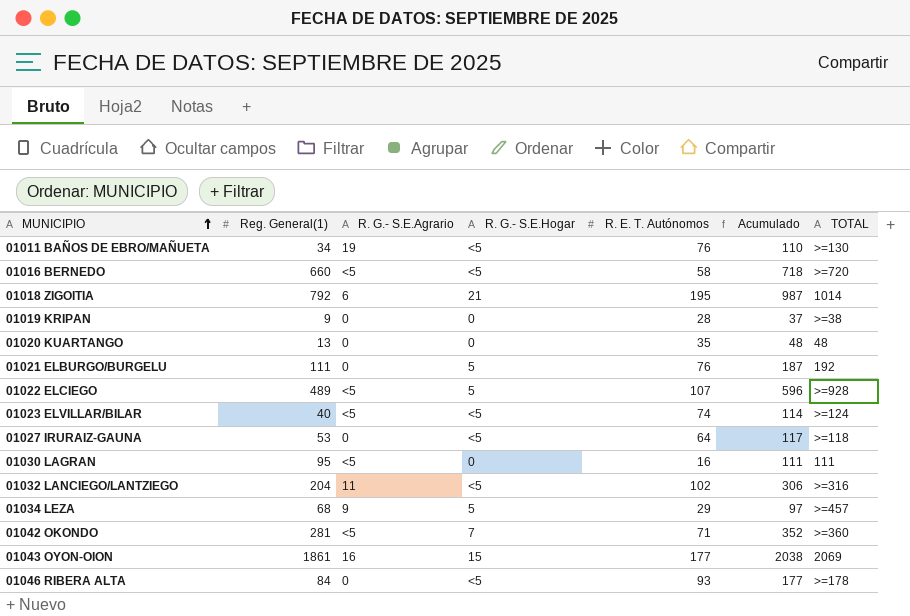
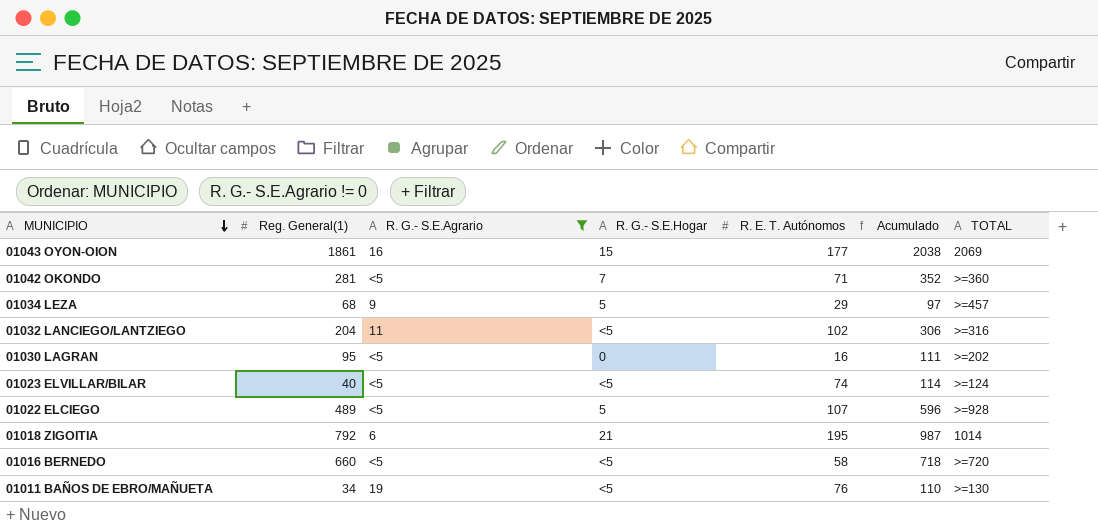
filter: none -> R. G.- S.E.Agrario != 0
row order: MUNICIPIO ascending -> MUNICIPIO descending
01030 LAGRAN | TOTAL: 111 -> >=202

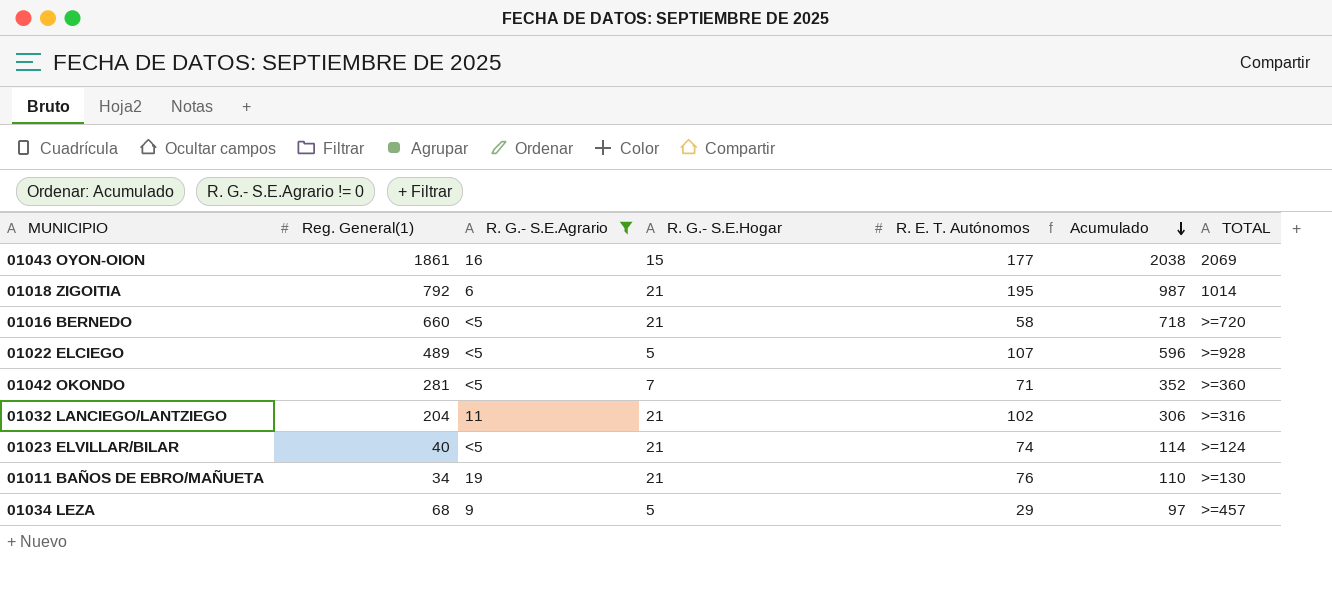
row order: MUNICIPIO descending -> Acumulado descending
row 01030 LAGRAN: 95 | <5 | 0 | 16 | 111 | >=202 -> none
01016 BERNEDO | R. G.- S.E.Hogar: <5 -> 21
01032 LANCIEGO/LANTZIEGO | R. G.- S.E.Hogar: <5 -> 21
01023 ELVILLAR/BILAR | R. G.- S.E.Hogar: <5 -> 21
01011 BAÑOS DE EBRO/MAÑUETA | R. G.- S.E.Hogar: <5 -> 21

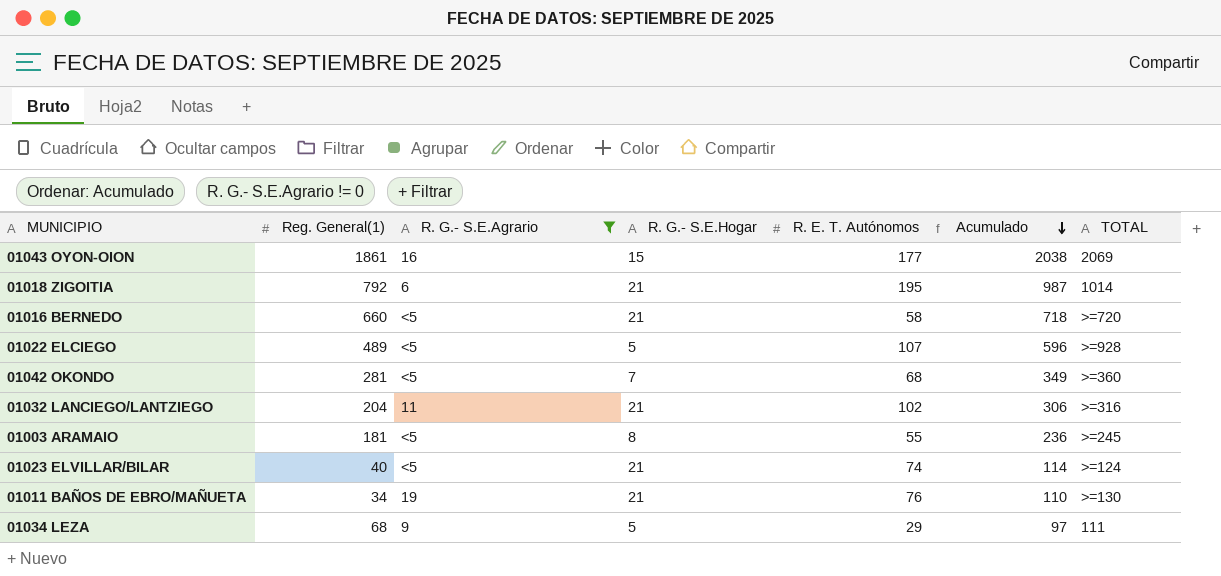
01042 OKONDO | R. E. T. Autónomos: 71 -> 68
01042 OKONDO | Acumulado: 352 -> 349
row 01003 ARAMAIO: none -> 181 | <5 | 8 | 55 | 236 | >=245
01034 LEZA | TOTAL: >=457 -> 111

